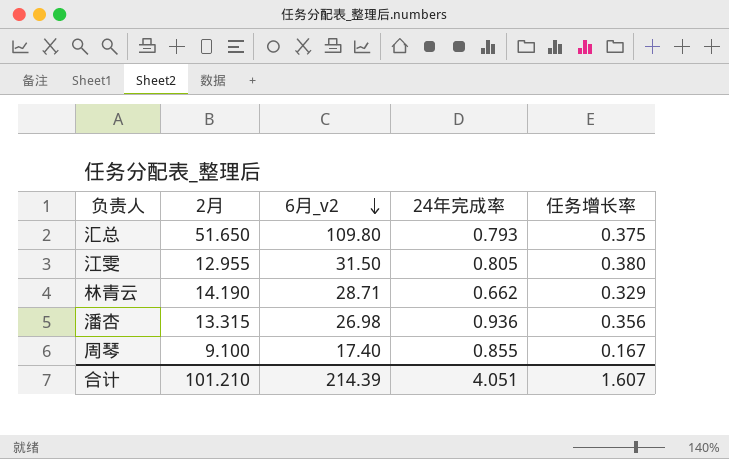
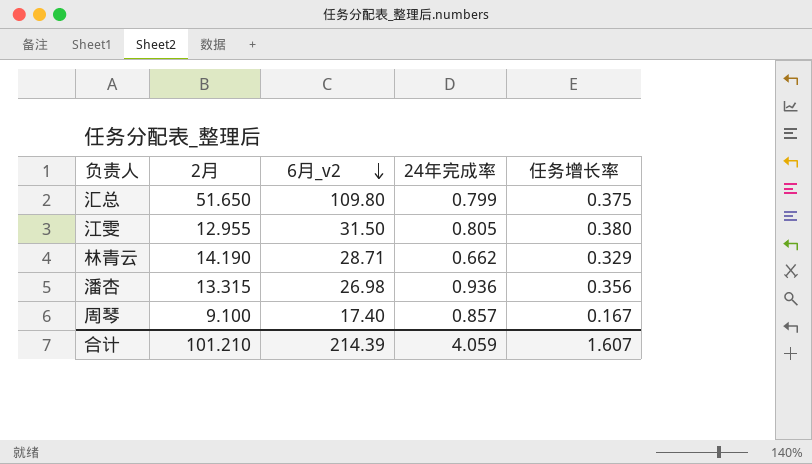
汇总 | 24年完成率: 0.793 -> 0.799
周琴 | 24年完成率: 0.855 -> 0.857
合计 | 24年完成率: 4.051 -> 4.059

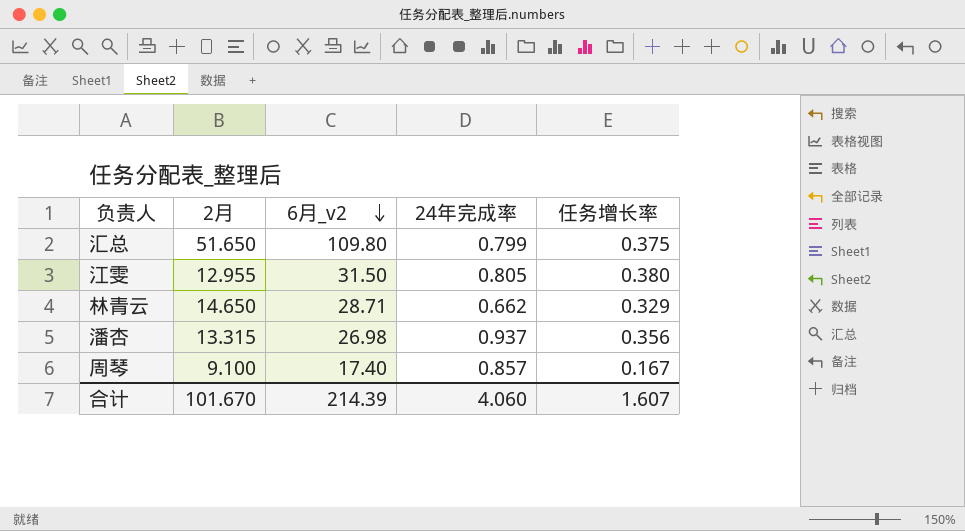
林青云 | 2月: 14.190 -> 14.650
潘杏 | 24年完成率: 0.936 -> 0.937
合计 | 2月: 101.210 -> 101.670
合计 | 24年完成率: 4.059 -> 4.060

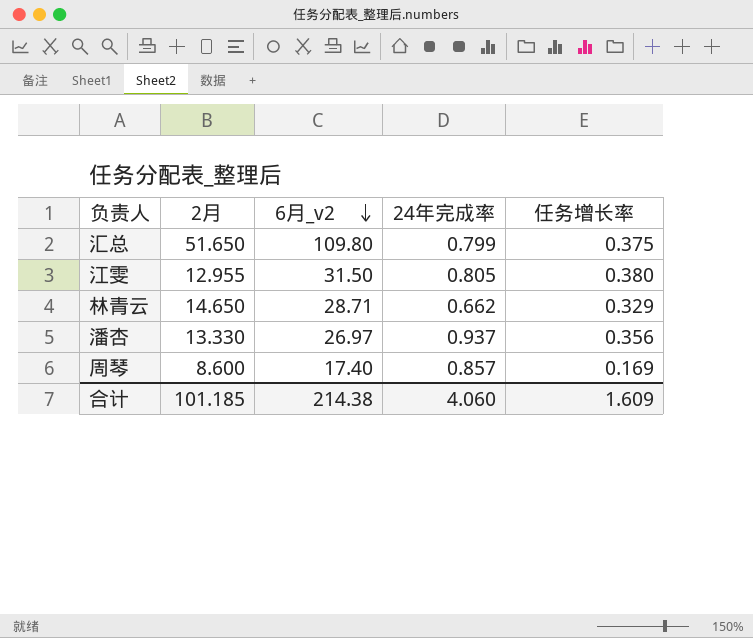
潘杏 | 2月: 13.315 -> 13.330
潘杏 | 6月_v2: 26.98 -> 26.97
周琴 | 2月: 9.100 -> 8.600
周琴 | 任务增长率: 0.167 -> 0.169
合计 | 2月: 101.670 -> 101.185
合计 | 6月_v2: 214.39 -> 214.38
合计 | 任务增长率: 1.607 -> 1.609

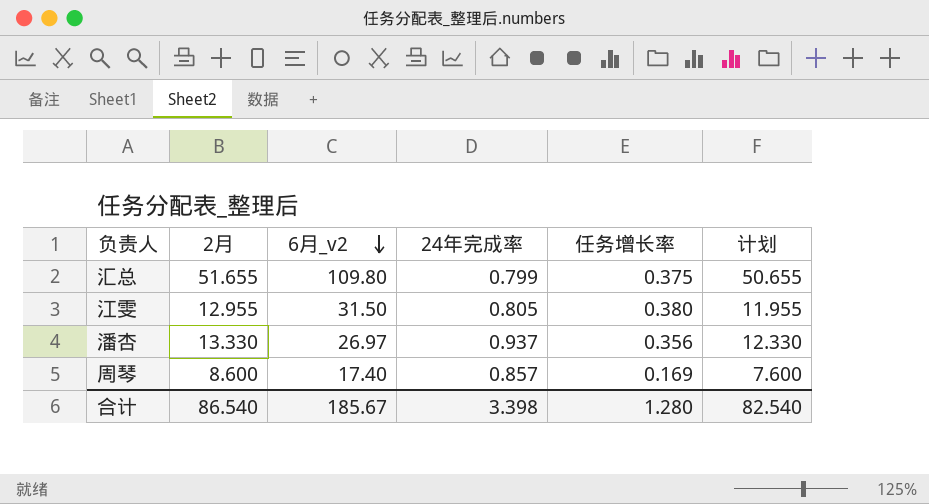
column 计划 | formula: none -> [2月] - 1
row 林青云: 14.650 | 28.71 | 0.662 | 0.329 -> none
汇总 | 2月: 51.650 -> 51.655
合计 | 2月: 101.185 -> 86.540
合计 | 6月_v2: 214.38 -> 185.67
合计 | 24年完成率: 4.060 -> 3.398
合计 | 任务增长率: 1.609 -> 1.280

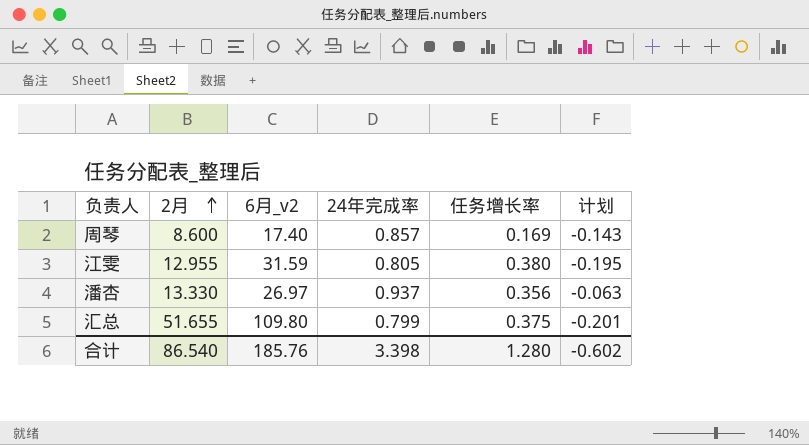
row order: 6月_v2 descending -> 2月 ascending
column 计划 | formula: [2月] - 1 -> [24年完成率] - 1
江雯 | 6月_v2: 31.50 -> 31.59
合计 | 6月_v2: 185.67 -> 185.76
合计 | 计划: 82.540 -> -0.602

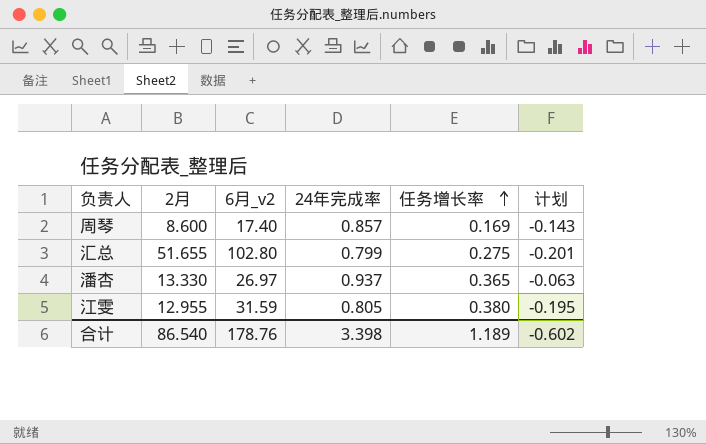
row order: 2月 ascending -> 任务增长率 ascending
汇总 | 6月_v2: 109.80 -> 102.80
汇总 | 任务增长率: 0.375 -> 0.275
潘杏 | 任务增长率: 0.356 -> 0.365
合计 | 6月_v2: 185.76 -> 178.76
合计 | 任务增长率: 1.280 -> 1.189

